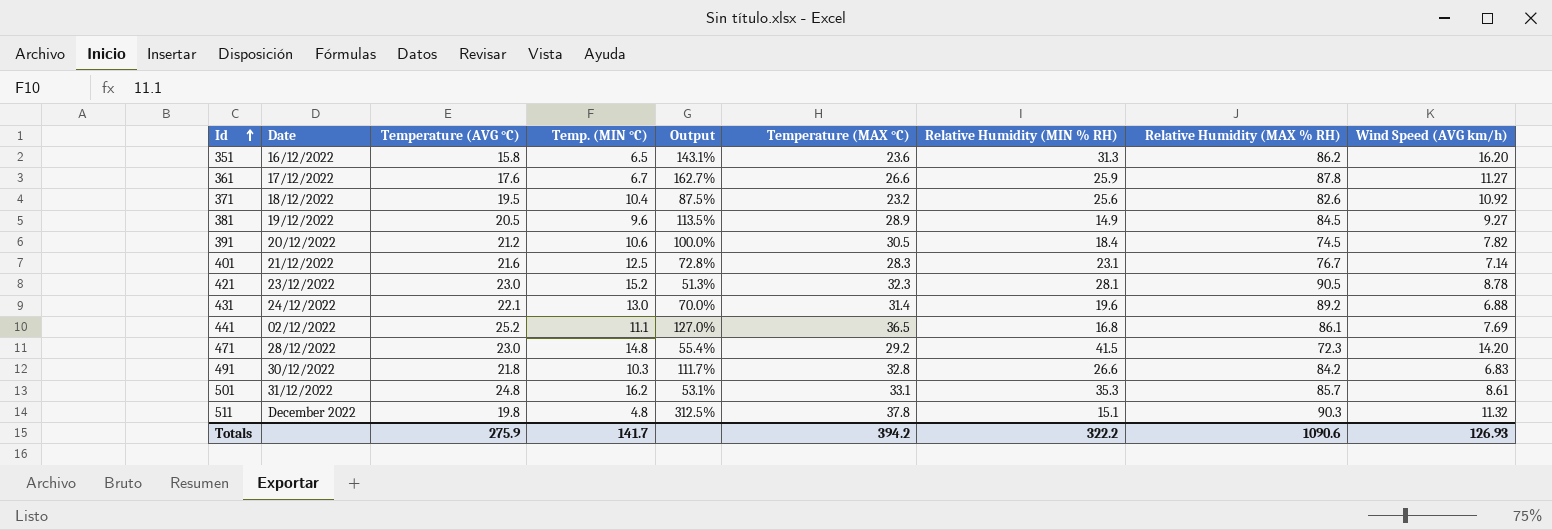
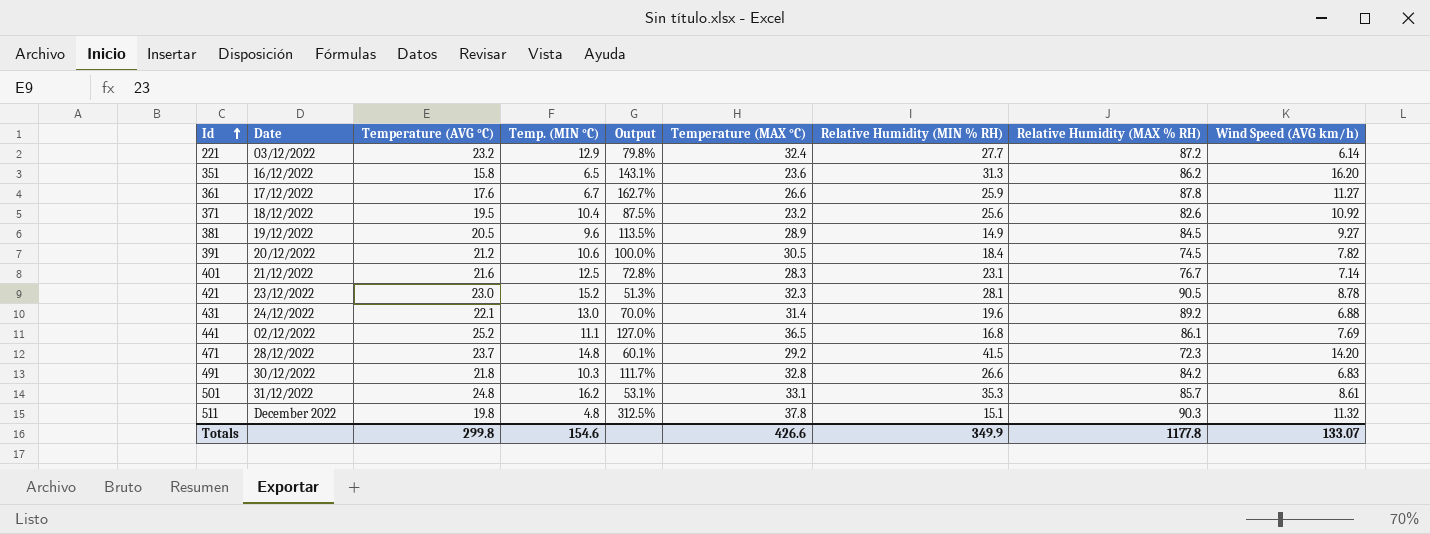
row 221: none -> 03/12/2022 | 23.2 | 12.9 | 79.8% | 32.4 | 27.7 | 87.2 | 6.14
471 | Temperature (AVG °C): 23.0 -> 23.7
471 | Output: 55.4% -> 60.1%
Totals | Temperature (AVG °C): 275.9 -> 299.8
Totals | Temp. (MIN °C): 141.7 -> 154.6
Totals | Temperature (MAX °C): 394.2 -> 426.6
Totals | Relative Humidity (MIN % RH): 322.2 -> 349.9
Totals | Relative Humidity (MAX % RH): 1090.6 -> 1177.8
Totals | Wind Speed (AVG km/h): 126.93 -> 133.07

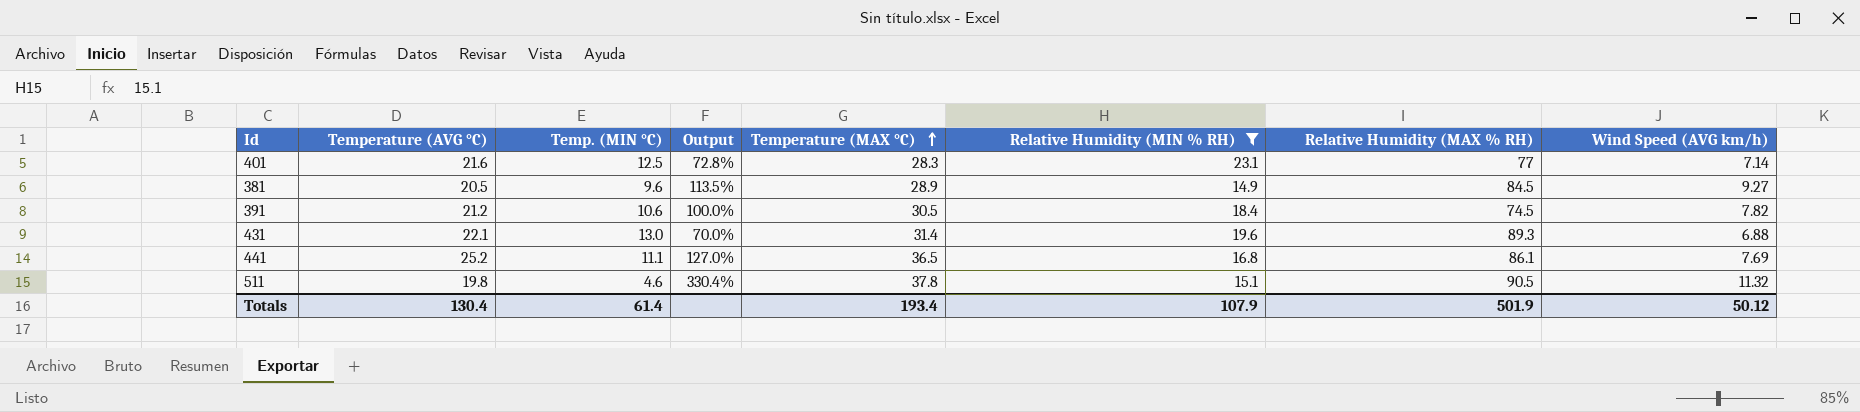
filter: none -> Relative Humidity (MIN % RH) <= 23.1
row order: Id ascending -> Temperature (MAX °C) ascending
column Date | position: 2 -> none
401 | Relative Humidity (MAX % RH): 76.7 -> 77
431 | Relative Humidity (MAX % RH): 89.2 -> 89.3
511 | Temp. (MIN °C): 4.8 -> 4.6
511 | Output: 312.5% -> 330.4%
511 | Relative Humidity (MAX % RH): 90.3 -> 90.5
Totals | Temperature (AVG °C): 299.8 -> 130.4
Totals | Temp. (MIN °C): 154.6 -> 61.4
Totals | Temperature (MAX °C): 426.6 -> 193.4
Totals | Relative Humidity (MIN % RH): 349.9 -> 107.9
Totals | Relative Humidity (MAX % RH): 1177.8 -> 501.9
Totals | Wind Speed (AVG km/h): 133.07 -> 50.12

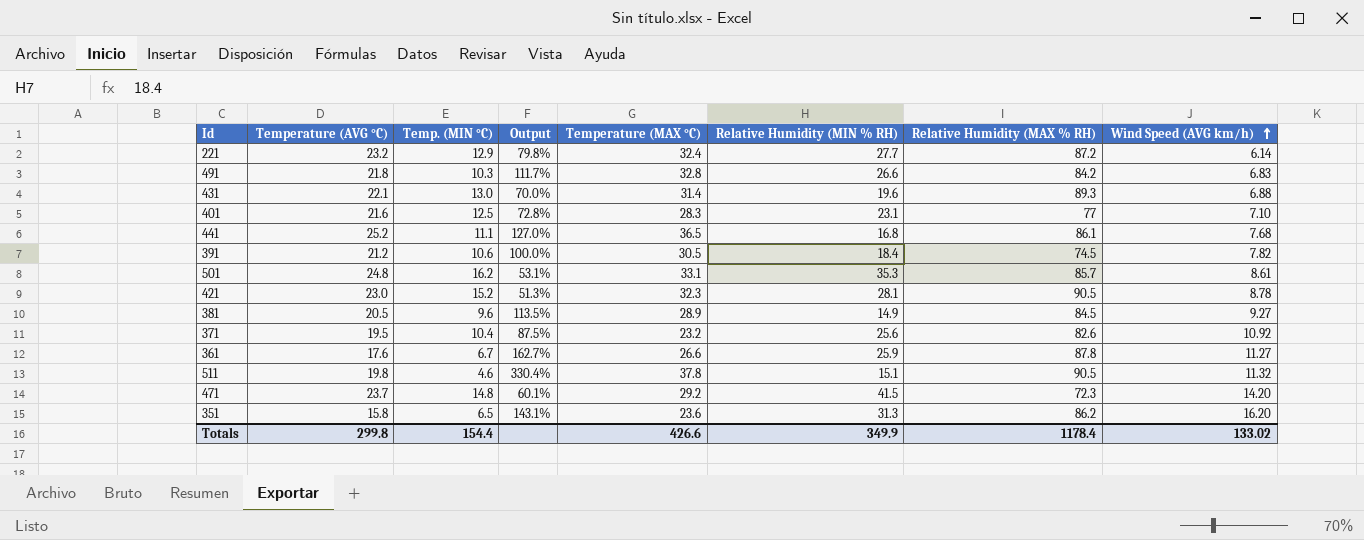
filter: Relative Humidity (MIN % RH) <= 23.1 -> none
row order: Temperature (MAX °C) ascending -> Wind Speed (AVG km/h) ascending
401 | Wind Speed (AVG km/h): 7.14 -> 7.10
441 | Wind Speed (AVG km/h): 7.69 -> 7.68
Totals | Temperature (AVG °C): 130.4 -> 299.8
Totals | Temp. (MIN °C): 61.4 -> 154.4
Totals | Temperature (MAX °C): 193.4 -> 426.6
Totals | Relative Humidity (MIN % RH): 107.9 -> 349.9
Totals | Relative Humidity (MAX % RH): 501.9 -> 1178.4
Totals | Wind Speed (AVG km/h): 50.12 -> 133.02

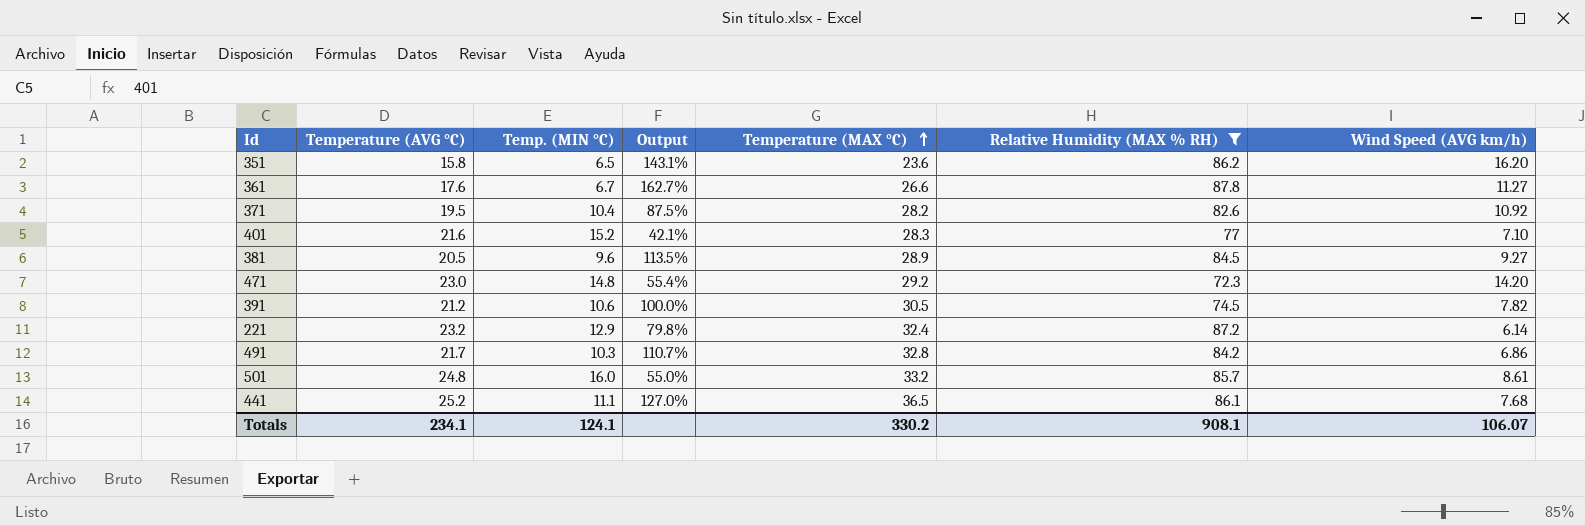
filter: none -> Relative Humidity (MAX % RH) <= 87.8
row order: Wind Speed (AVG km/h) ascending -> Temperature (MAX °C) ascending
column Relative Humidity (MIN % RH) | position: 6 -> none
371 | Temperature (MAX °C): 23.2 -> 28.2
401 | Temp. (MIN °C): 12.5 -> 15.2
401 | Output: 72.8% -> 42.1%
471 | Temperature (AVG °C): 23.7 -> 23.0
471 | Output: 60.1% -> 55.4%
491 | Temperature (AVG °C): 21.8 -> 21.7
491 | Output: 111.7% -> 110.7%
491 | Wind Speed (AVG km/h): 6.83 -> 6.86
501 | Temp. (MIN °C): 16.2 -> 16.0
501 | Output: 53.1% -> 55.0%
501 | Temperature (MAX °C): 33.1 -> 33.2
Totals | Temperature (AVG °C): 299.8 -> 234.1
Totals | Temp. (MIN °C): 154.4 -> 124.1
Totals | Temperature (MAX °C): 426.6 -> 330.2
Totals | Relative Humidity (MAX % RH): 1178.4 -> 908.1
Totals | Wind Speed (AVG km/h): 133.02 -> 106.07

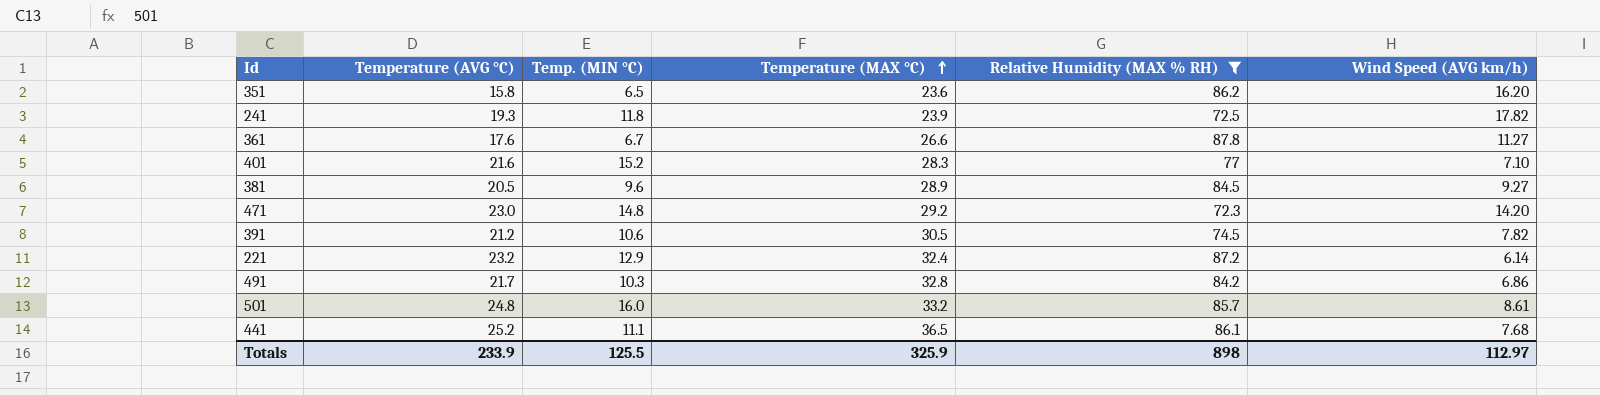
column Output | formula: ([Temperature (AVG °C)] - [Temp. (MIN °C)]) / [Temp. (MIN °C)] -> none
row 371: 19.5 | 10.4 | 87.5% | 28.2 | 82.6 | 10.92 -> none
row 241: none -> 19.3 | 11.8 | 23.9 | 72.5 | 17.82
Totals | Temperature (AVG °C): 234.1 -> 233.9
Totals | Temp. (MIN °C): 124.1 -> 125.5
Totals | Temperature (MAX °C): 330.2 -> 325.9
Totals | Relative Humidity (MAX % RH): 908.1 -> 898
Totals | Wind Speed (AVG km/h): 106.07 -> 112.97

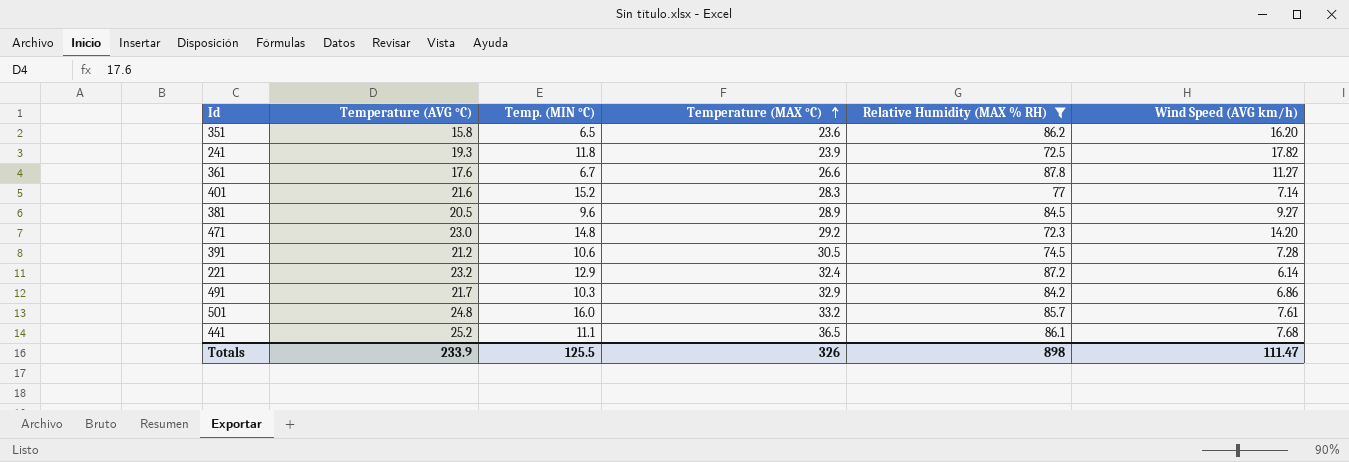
401 | Wind Speed (AVG km/h): 7.10 -> 7.14
391 | Wind Speed (AVG km/h): 7.82 -> 7.28
491 | Temperature (MAX °C): 32.8 -> 32.9
501 | Wind Speed (AVG km/h): 8.61 -> 7.61
Totals | Temperature (MAX °C): 325.9 -> 326
Totals | Wind Speed (AVG km/h): 112.97 -> 111.47

